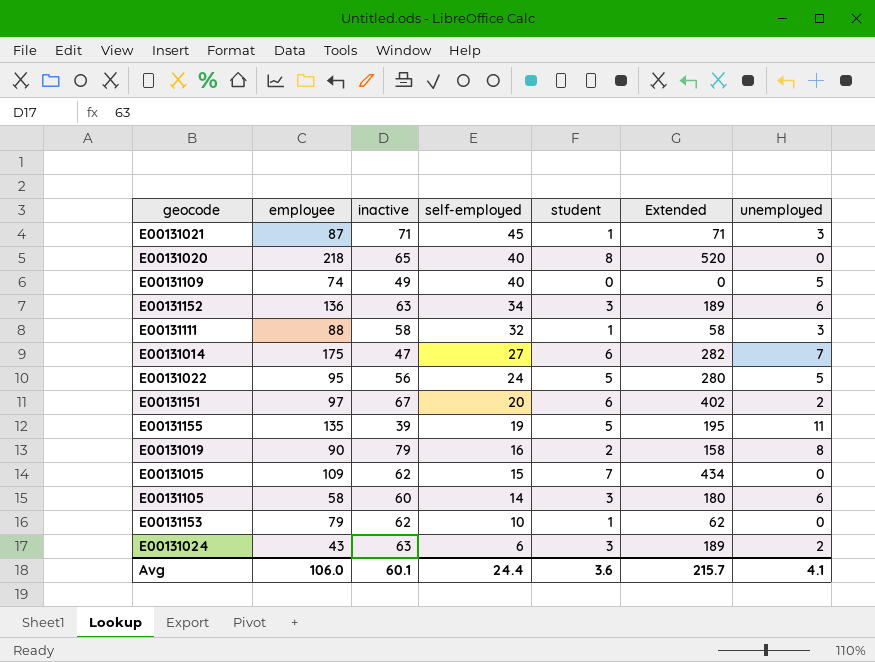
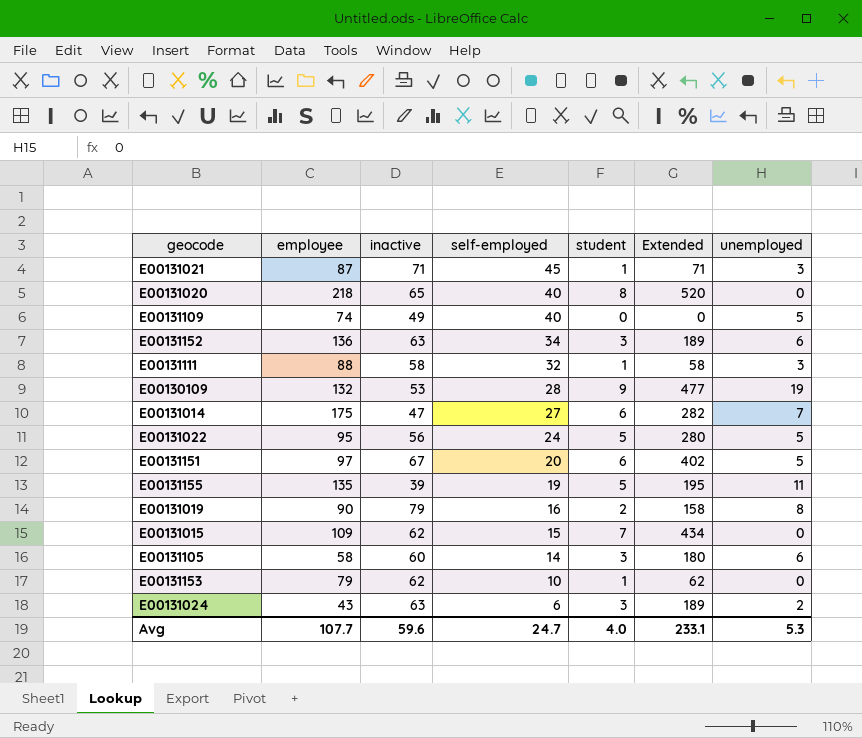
row E00130109: none -> 132 | 53 | 28 | 9 | 477 | 19
E00131151 | unemployed: 2 -> 5
Avg | employee: 106.0 -> 107.7
Avg | inactive: 60.1 -> 59.6
Avg | self-employed: 24.4 -> 24.7
Avg | student: 3.6 -> 4.0
Avg | Extended: 215.7 -> 233.1
Avg | unemployed: 4.1 -> 5.3

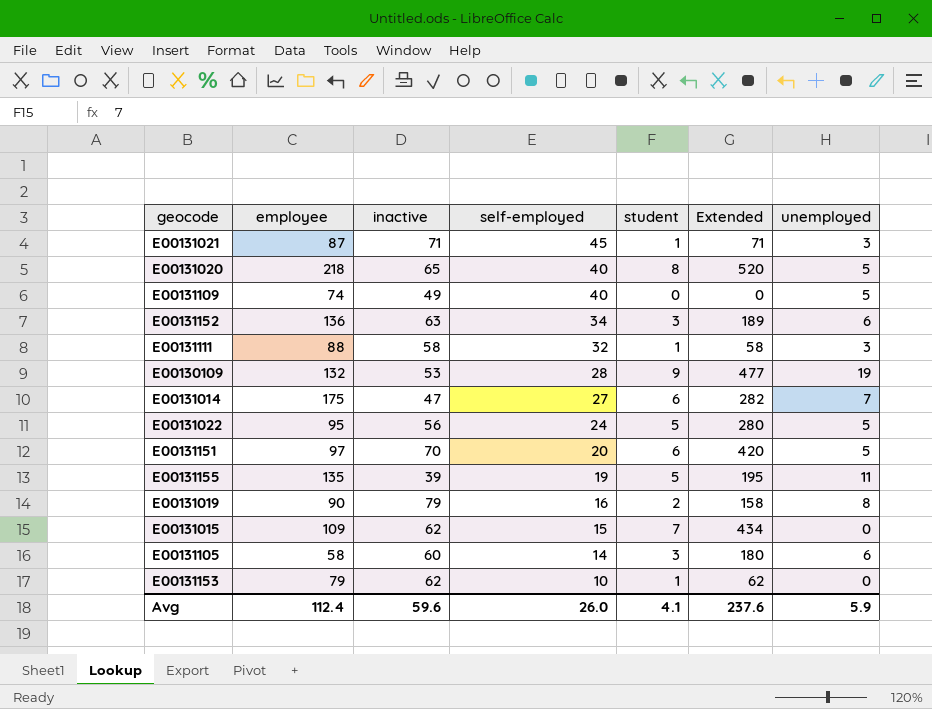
row E00131024: 43 | 63 | 6 | 3 | 189 | 2 -> none
E00131020 | unemployed: 0 -> 5
E00131151 | inactive: 67 -> 70
E00131151 | Extended: 402 -> 420
Avg | employee: 107.7 -> 112.4
Avg | self-employed: 24.7 -> 26.0
Avg | student: 4.0 -> 4.1
Avg | Extended: 233.1 -> 237.6
Avg | unemployed: 5.3 -> 5.9

